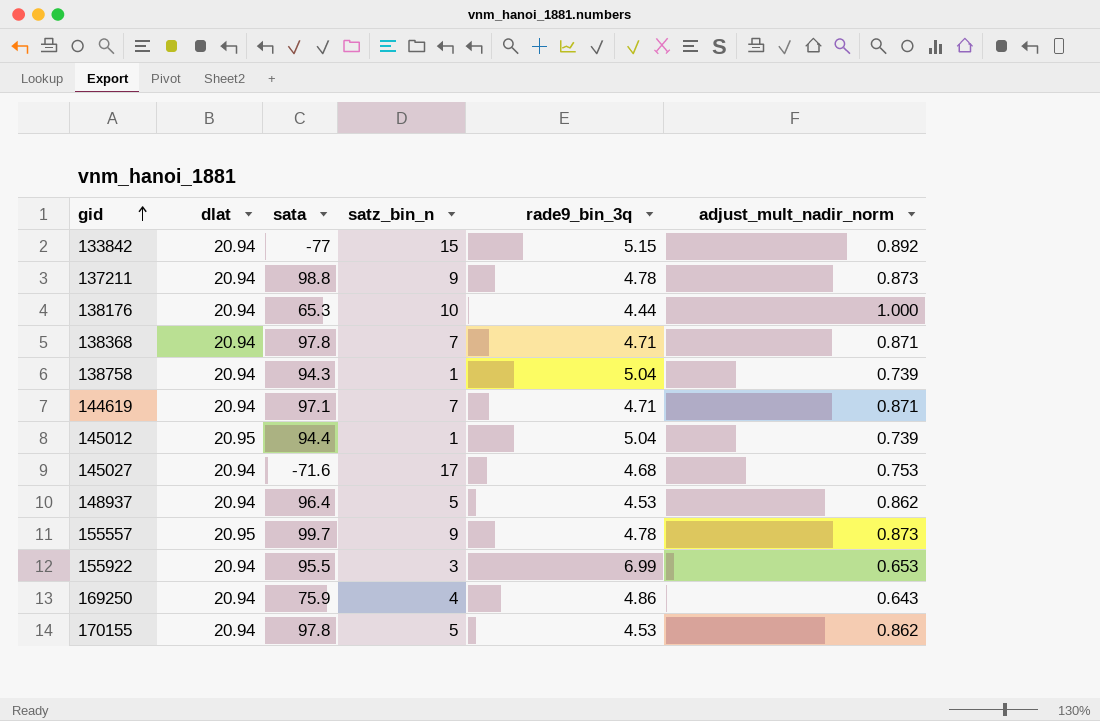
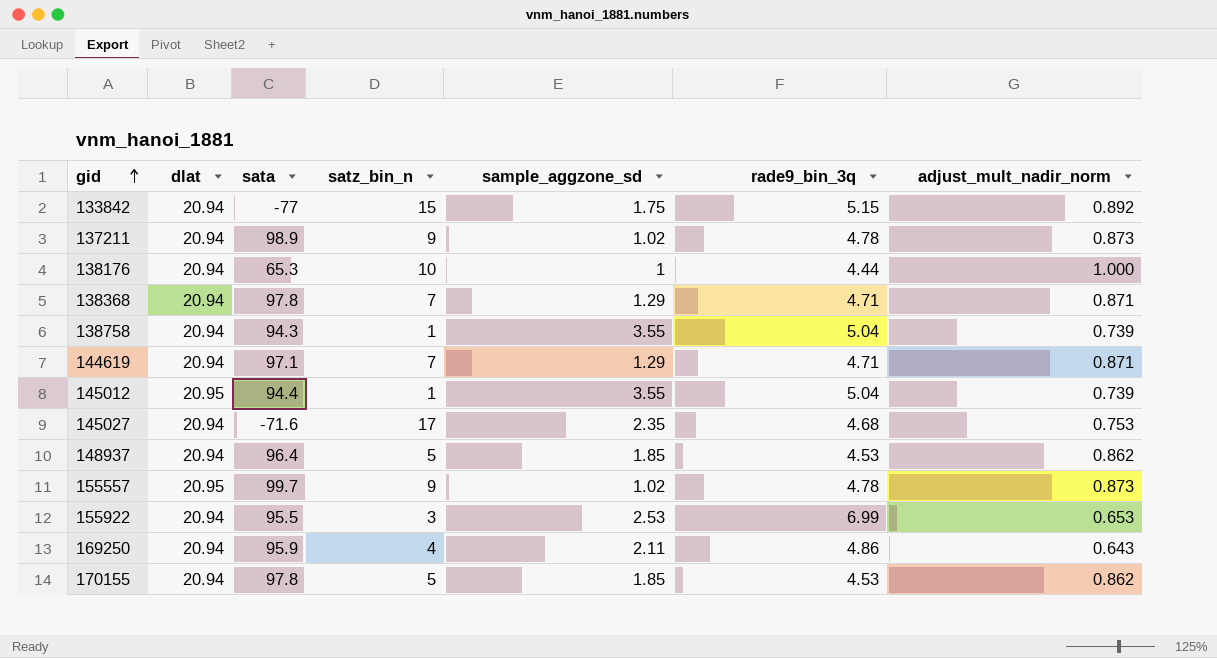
column sample_aggzone_sd | position: none -> 5
137211 | sata: 98.8 -> 98.9
169250 | sata: 75.9 -> 95.9

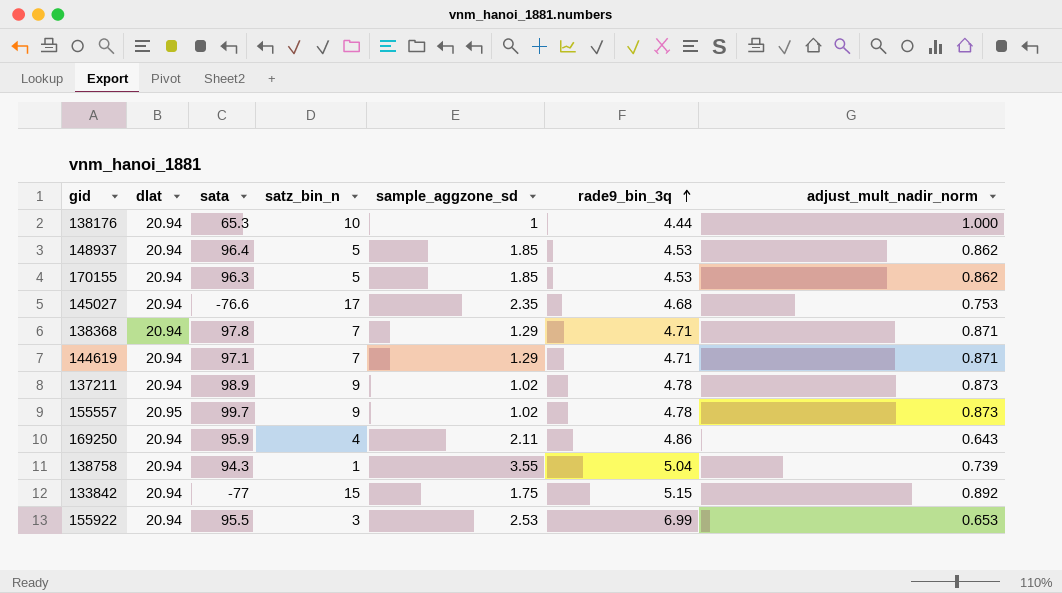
row order: gid ascending -> rade9_bin_3q ascending
row 145012: 20.95 | 94.4 | 1 | 3.55 | 5.04 | 0.739 -> none
170155 | sata: 97.8 -> 96.3
145027 | sata: -71.6 -> -76.6

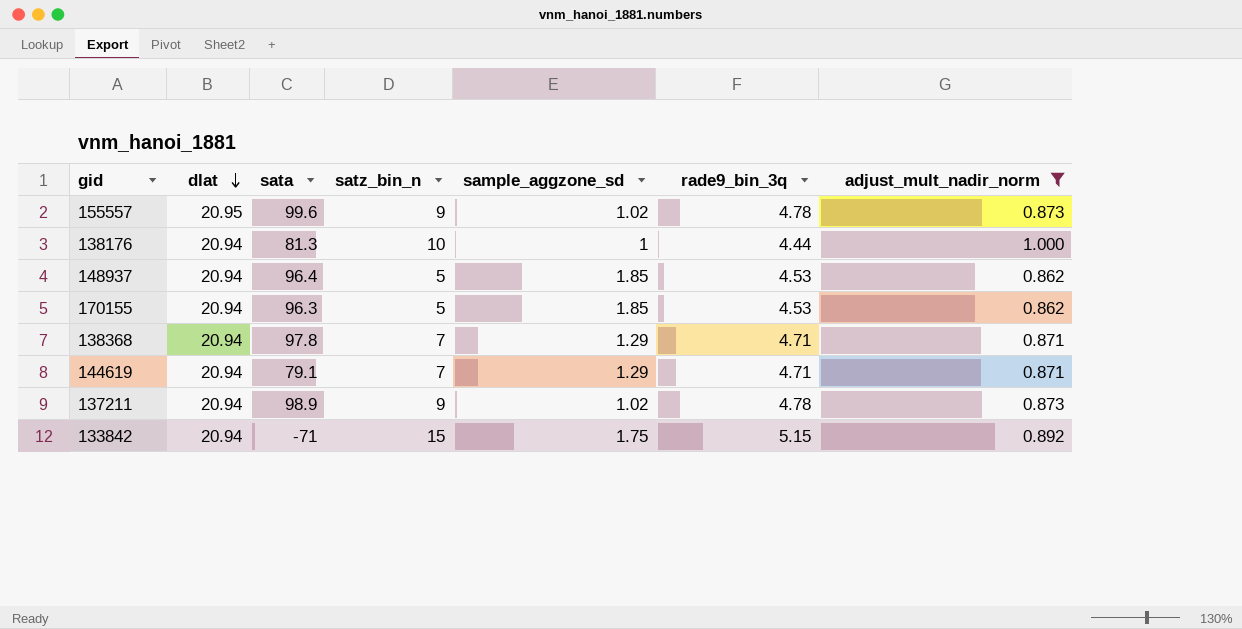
filter: none -> adjust_mult_nadir_norm >= 0.862
row order: rade9_bin_3q ascending -> dlat descending
155557 | sata: 99.7 -> 99.6
138176 | sata: 65.3 -> 81.3
144619 | sata: 97.1 -> 79.1
133842 | sata: -77 -> -71

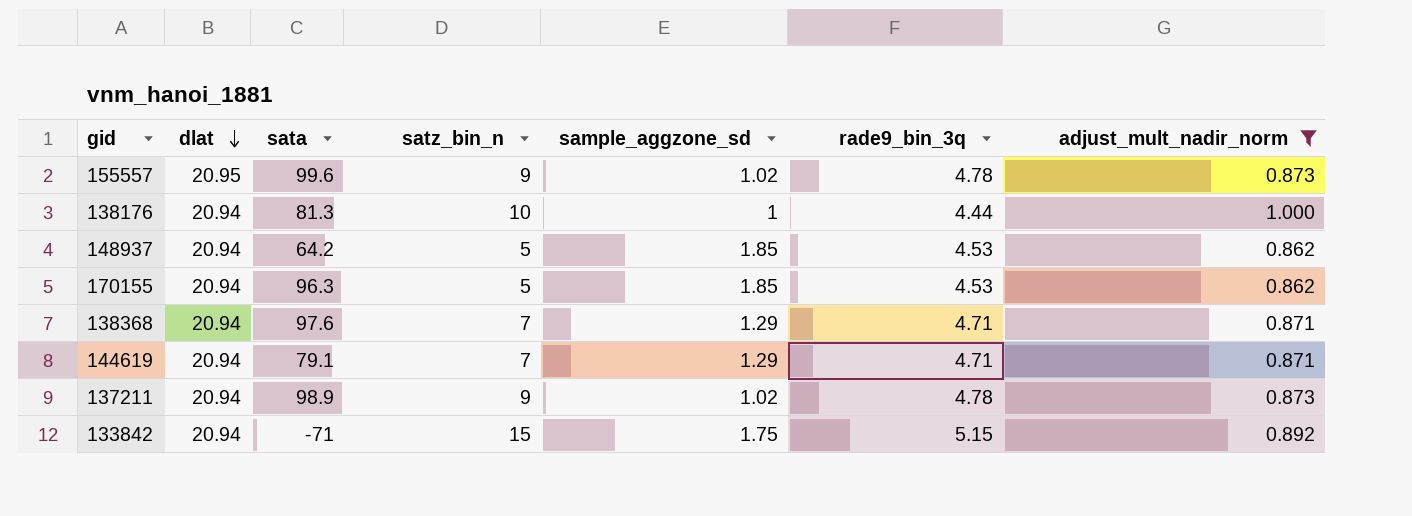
148937 | sata: 96.4 -> 64.2
138368 | sata: 97.8 -> 97.6

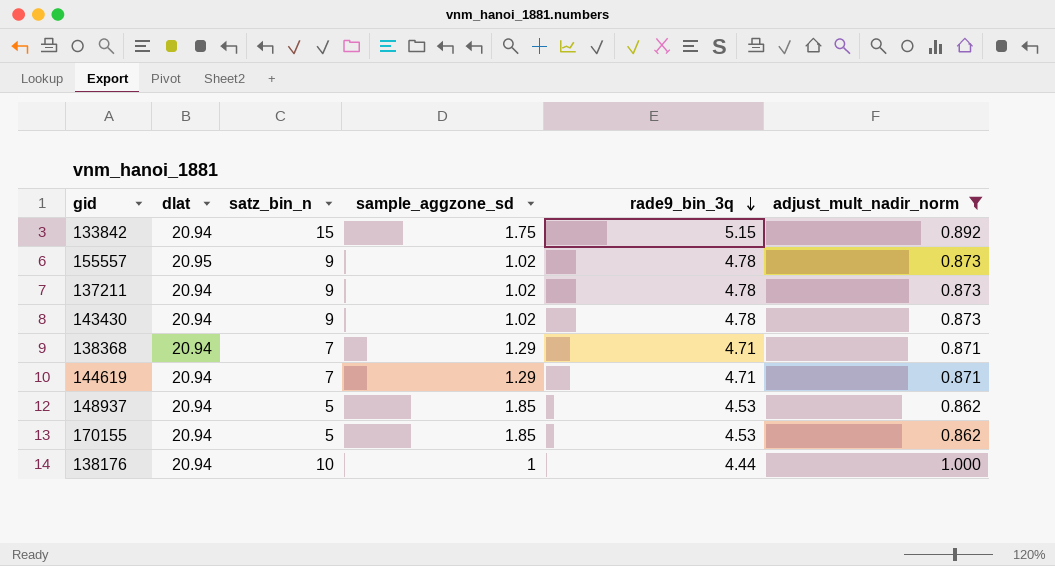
row order: dlat descending -> rade9_bin_3q descending
column sata | position: 3 -> none
row 143430: none -> 20.94 | 9 | 1.02 | 4.78 | 0.873

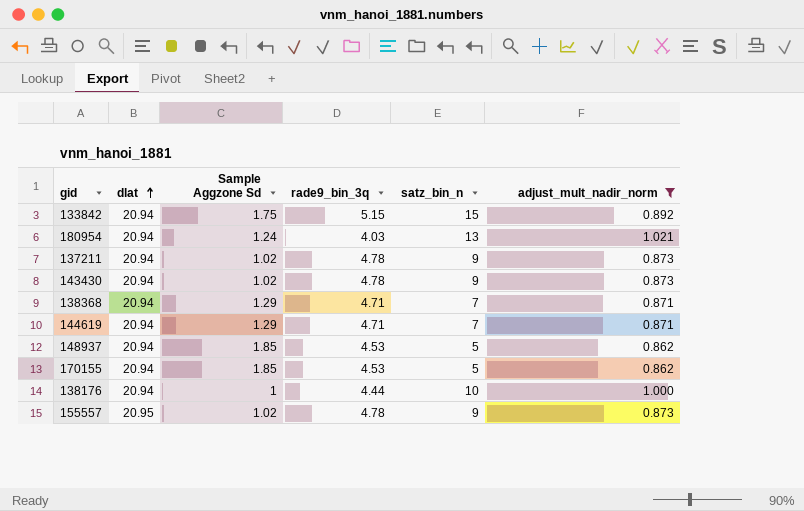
row order: rade9_bin_3q descending -> dlat ascending
column name: sample_aggzone_sd -> Sample Aggzone Sd
column satz_bin_n | position: 3 -> 5
row 180954: none -> 20.94 | 1.24 | 4.03 | 13 | 1.021

